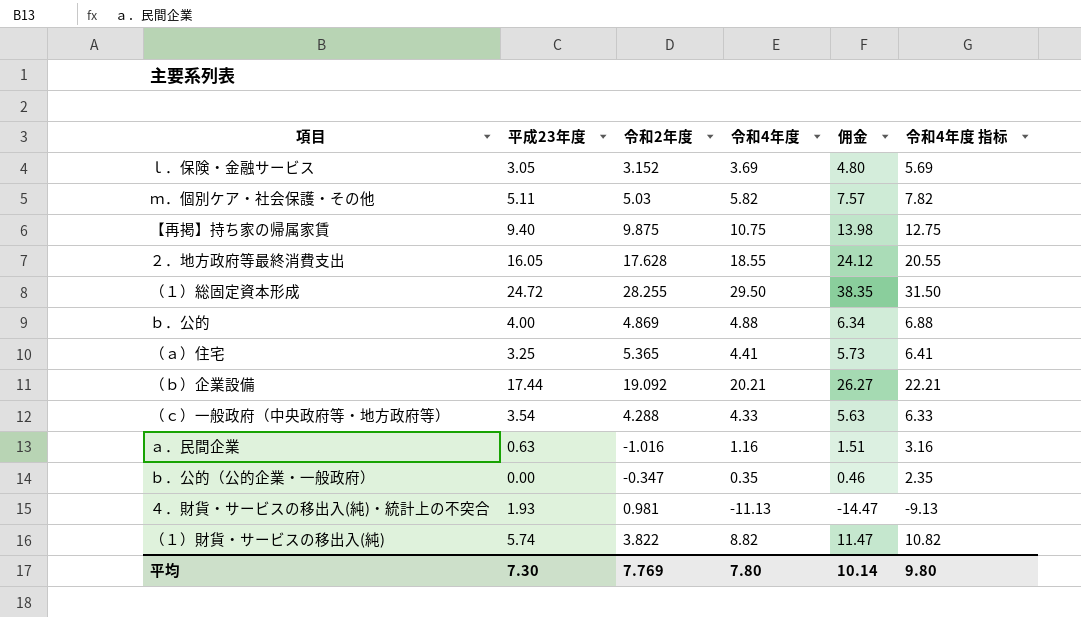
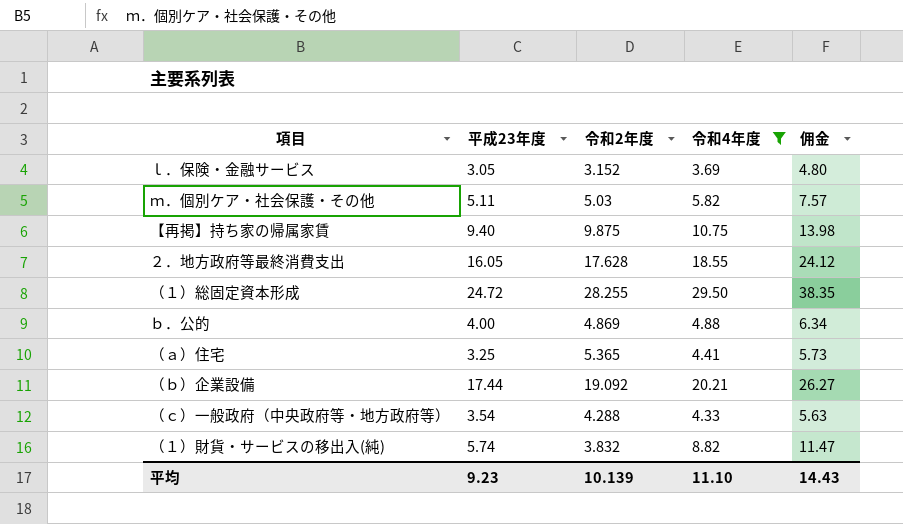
filter: none -> 令和4年度 >= 3.69
column 令和4年度 指标 | formula: [令和4年度] + 2 -> none
（１）財貨・サービスの移出入(純) | 令和2年度: 3.822 -> 3.832
平均 | 平成23年度: 7.30 -> 9.23
平均 | 令和2年度: 7.769 -> 10.139
平均 | 令和4年度: 7.80 -> 11.10
平均 | 佣金: 10.14 -> 14.43

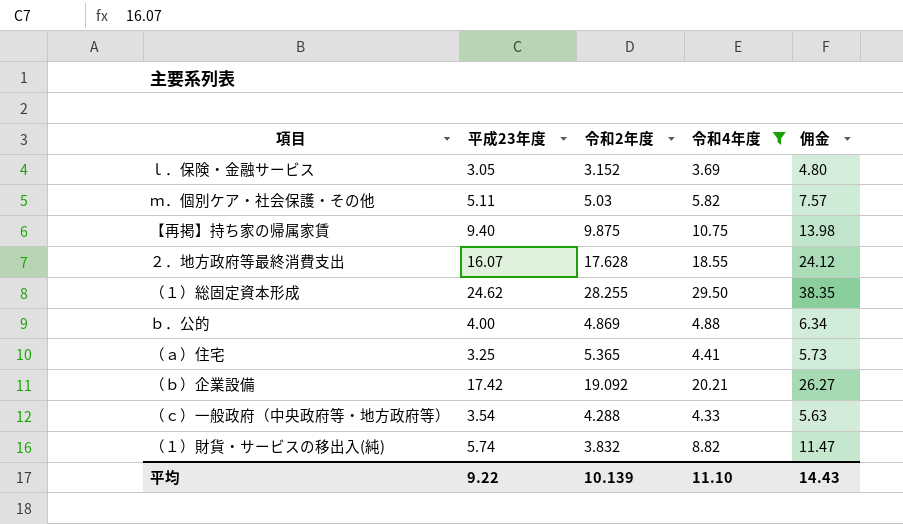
２．地方政府等最終消費支出 | 平成23年度: 16.05 -> 16.07
（１）総固定資本形成 | 平成23年度: 24.72 -> 24.62
（ｂ）企業設備 | 平成23年度: 17.44 -> 17.42
平均 | 平成23年度: 9.23 -> 9.22

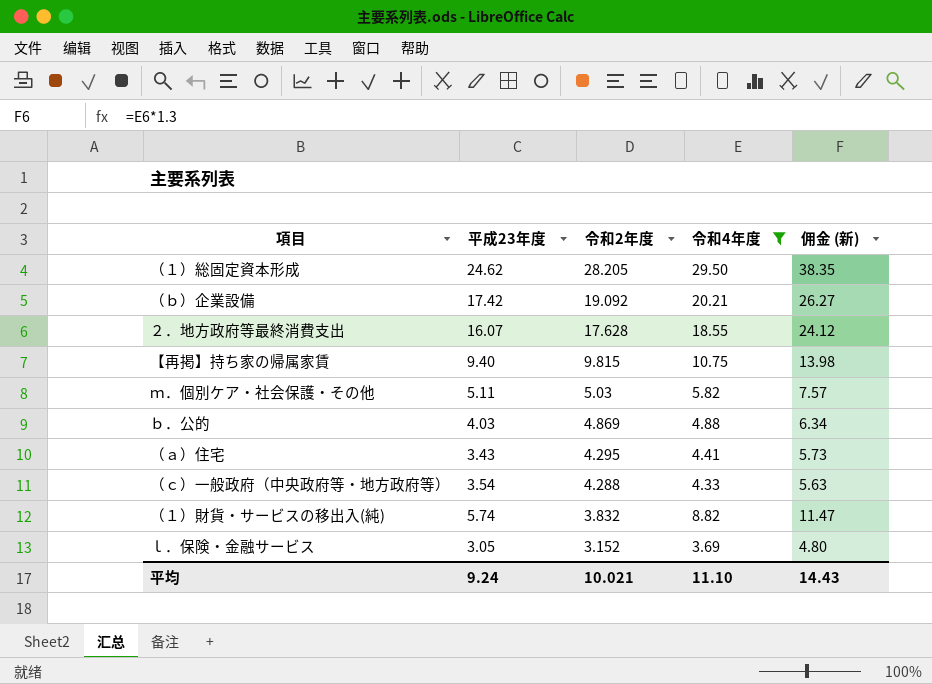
row order: none -> 令和2年度 descending
column name: 佣金 -> 佣金 (新)
（１）総固定資本形成 | 令和2年度: 28.255 -> 28.205
【再掲】持ち家の帰属家賃 | 令和2年度: 9.875 -> 9.815
ｂ．公的 | 平成23年度: 4.00 -> 4.03
（ａ）住宅 | 平成23年度: 3.25 -> 3.43
（ａ）住宅 | 令和2年度: 5.365 -> 4.295
平均 | 平成23年度: 9.22 -> 9.24
平均 | 令和2年度: 10.139 -> 10.021

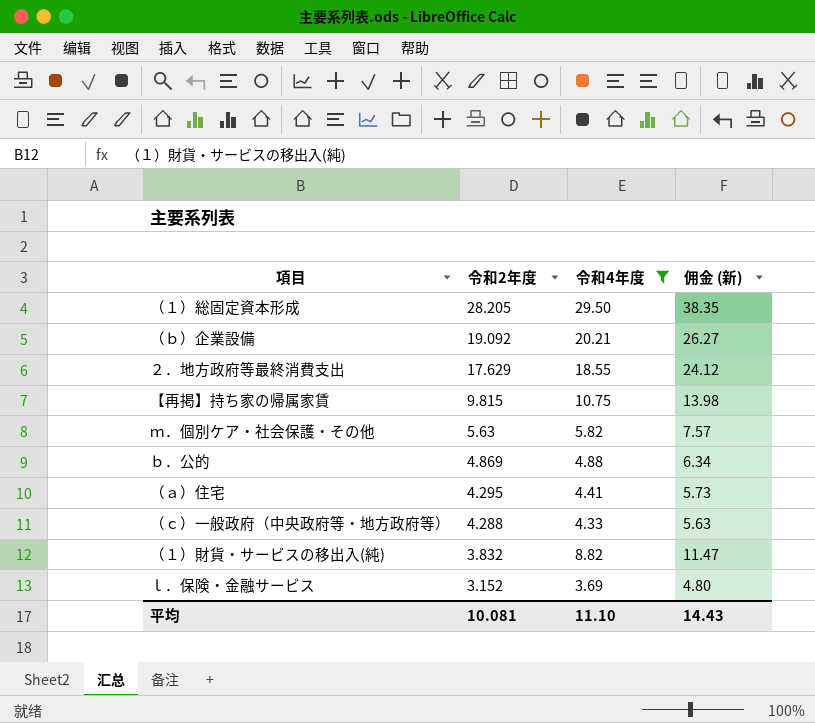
column 平成23年度 | position: 2 -> none
２．地方政府等最終消費支出 | 令和2年度: 17.628 -> 17.629
ｍ．個別ケア・社会保護・その他 | 令和2年度: 5.03 -> 5.63
平均 | 令和2年度: 10.021 -> 10.081

